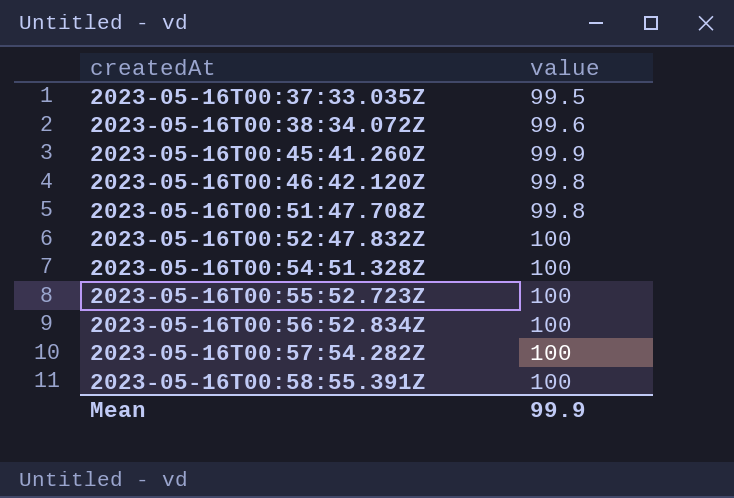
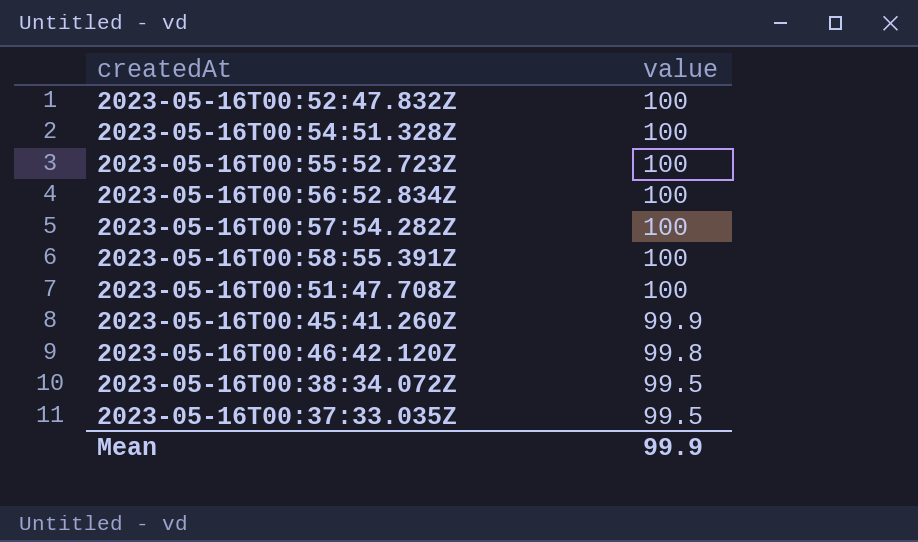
row order: createdAt ascending -> value descending
2023-05-16T00:51:47.708Z | value: 99.8 -> 100
2023-05-16T00:38:34.072Z | value: 99.6 -> 99.5

